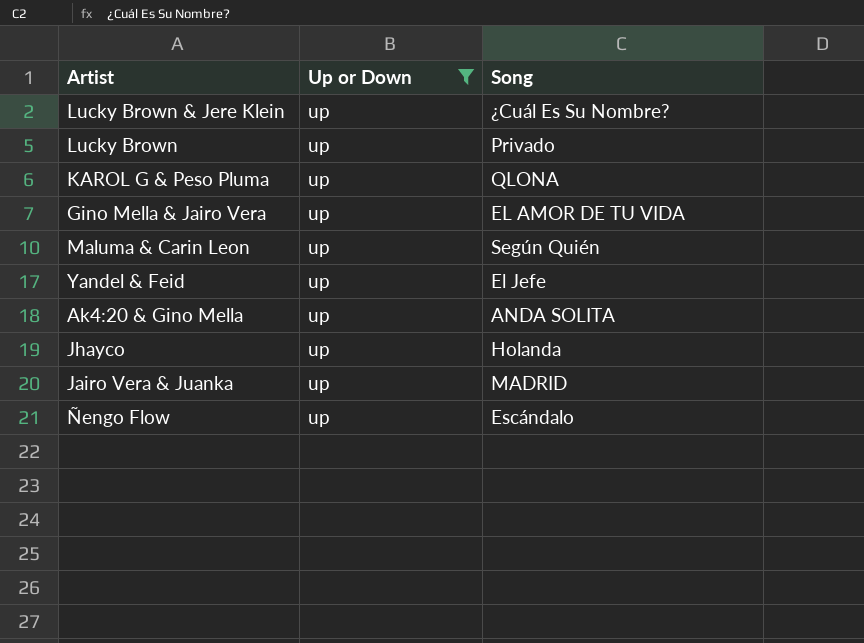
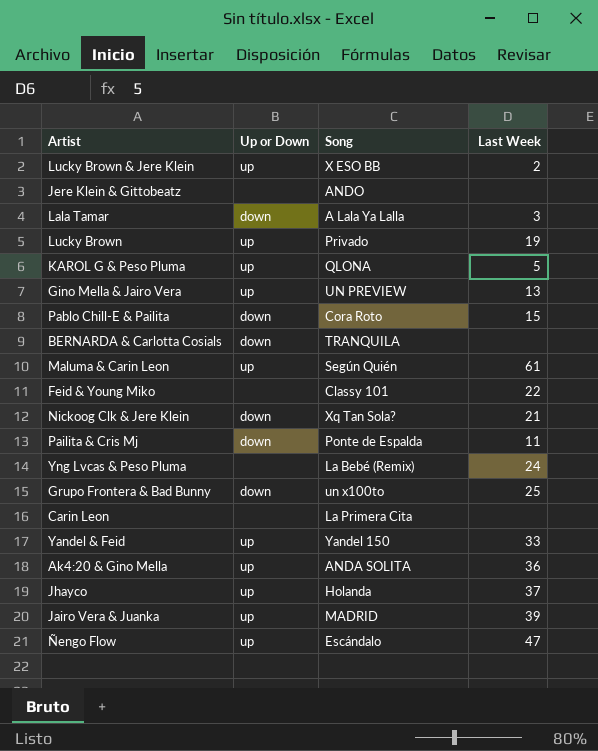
filter: Up or Down = up -> none
column Last Week | position: none -> 4
Lucky Brown & Jere Klein | Song: ¿Cuál Es Su Nombre? -> X ESO BB
Gino Mella & Jairo Vera | Song: EL AMOR DE TU VIDA -> UN PREVIEW
Yandel & Feid | Song: El Jefe -> Yandel 150

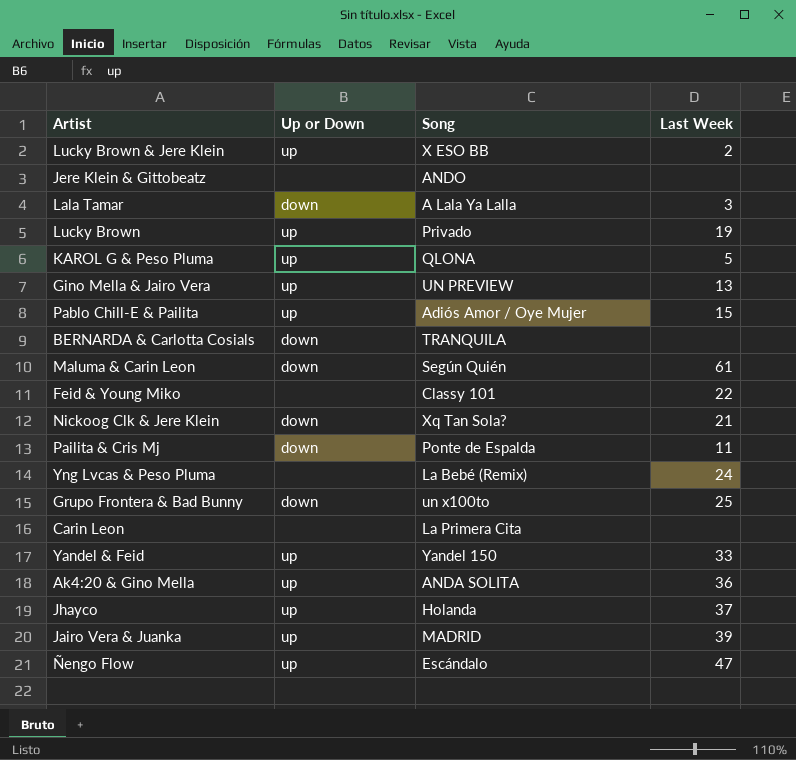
Pablo Chill-E & Pailita | Up or Down: down -> up
Pablo Chill-E & Pailita | Song: Cora Roto -> Adiós Amor / Oye Mujer
Maluma & Carin Leon | Up or Down: up -> down

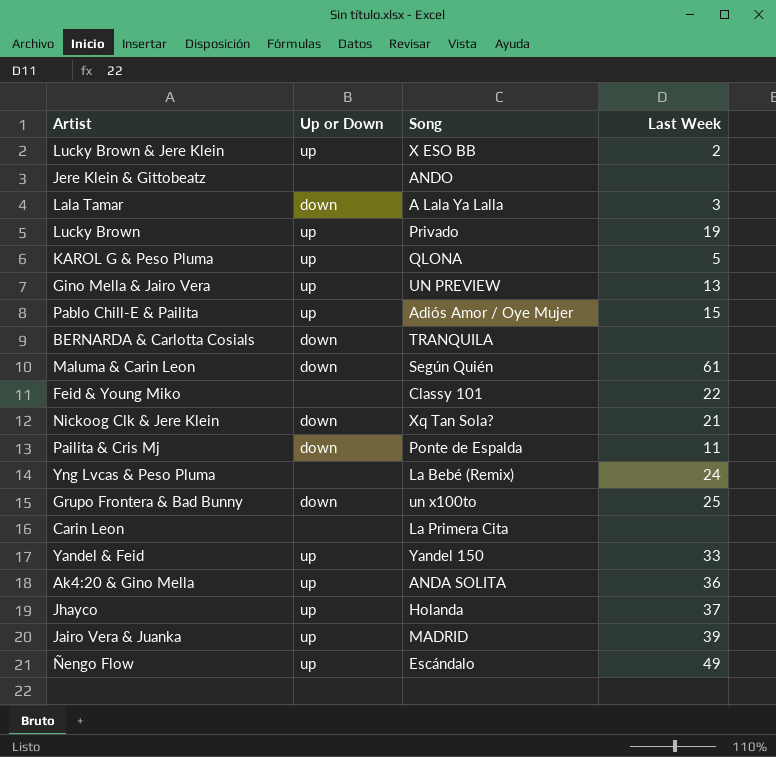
Ñengo Flow | Last Week: 47 -> 49

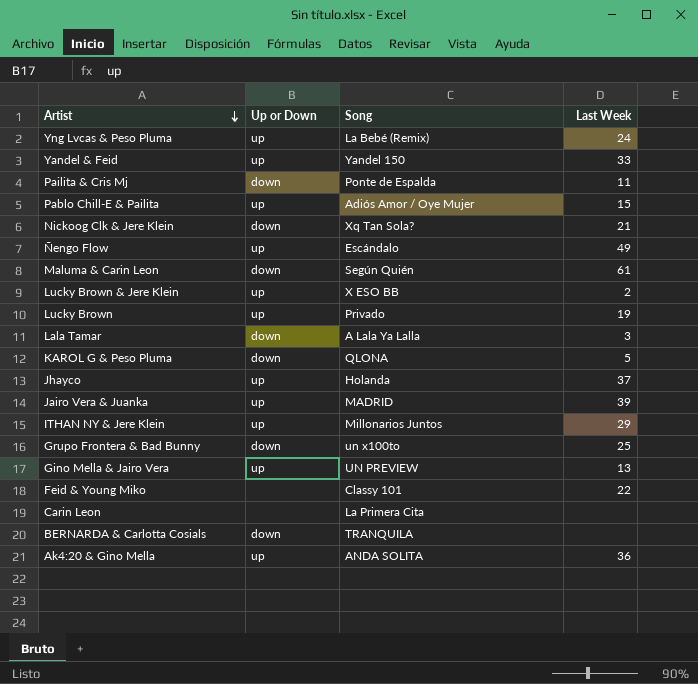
row order: none -> Artist descending
row Jere Klein & Gittobeatz: none | ANDO | none -> none
Yng Lvcas & Peso Pluma | Up or Down: none -> up
KAROL G & Peso Pluma | Up or Down: up -> down
row ITHAN NY & Jere Klein: none -> up | Millonarios Juntos | 29

